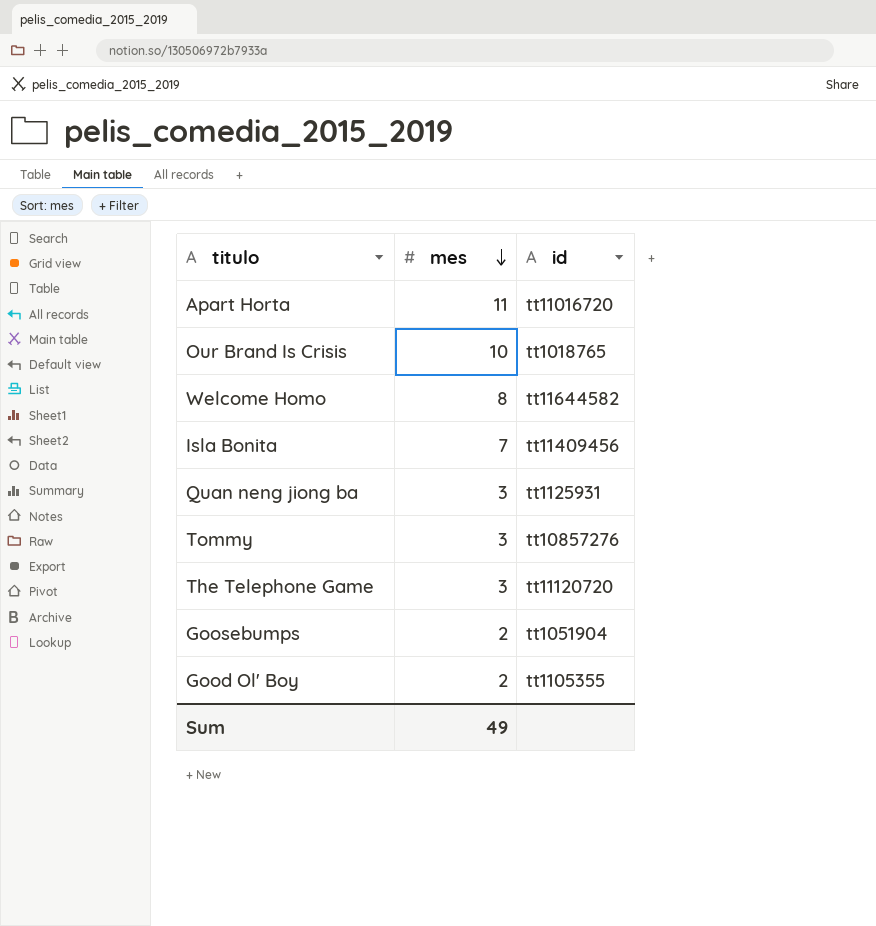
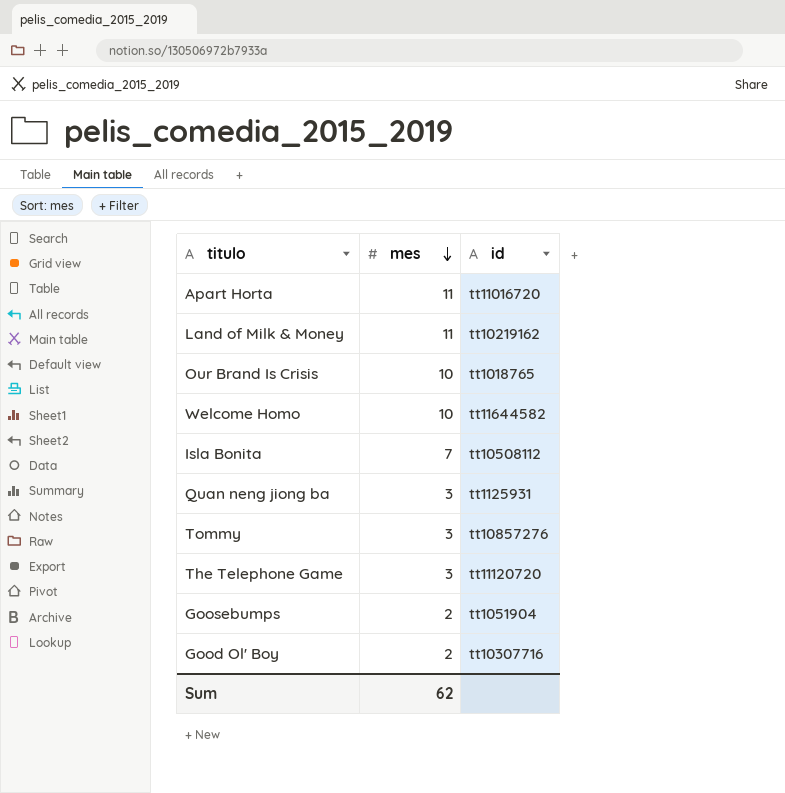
row Land of Milk & Money: none -> 11 | tt10219162
Welcome Homo | mes: 8 -> 10
Isla Bonita | id: tt11409456 -> tt10508112
Good Ol' Boy | id: tt1105355 -> tt10307716
Sum | mes: 49 -> 62

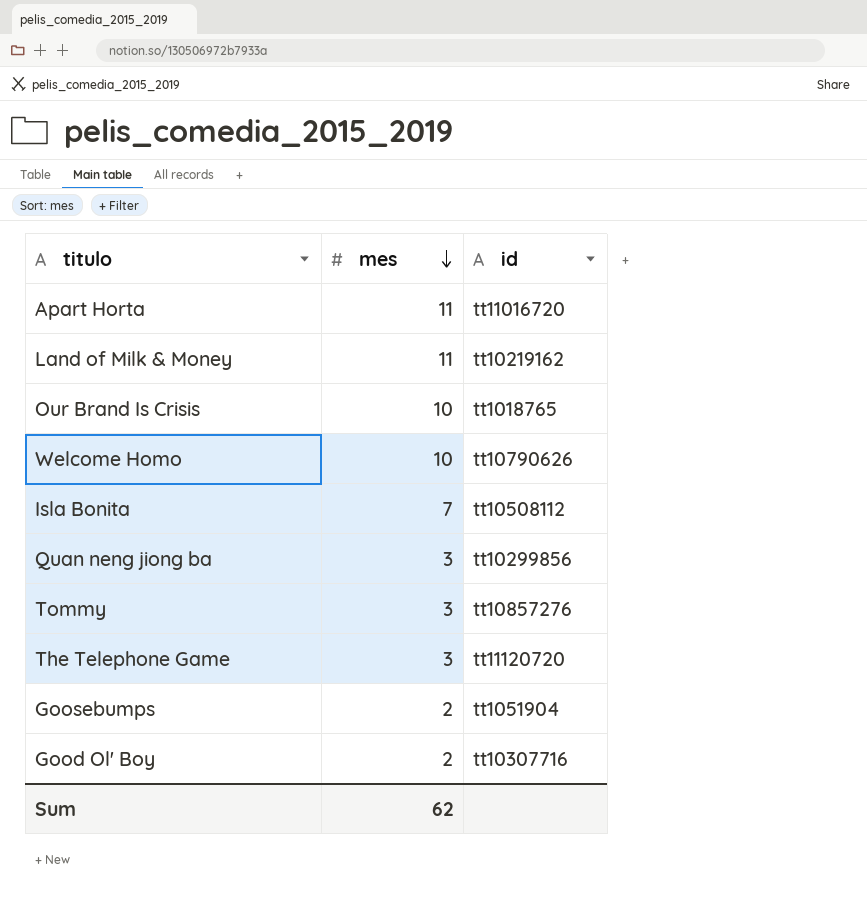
Welcome Homo | id: tt11644582 -> tt10790626
Quan neng jiong ba | id: tt1125931 -> tt10299856

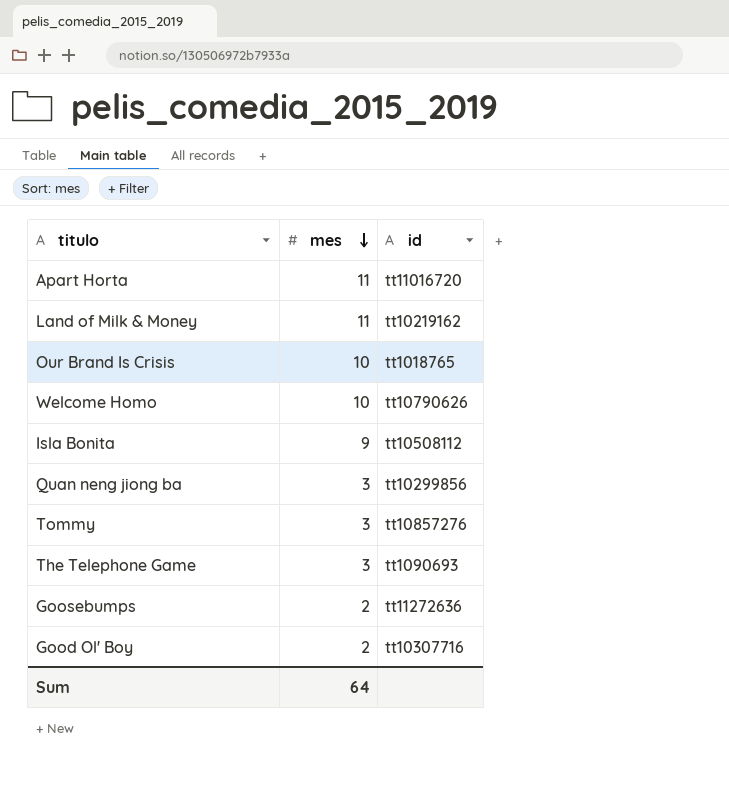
Isla Bonita | mes: 7 -> 9
The Telephone Game | id: tt11120720 -> tt1090693
Goosebumps | id: tt1051904 -> tt11272636
Sum | mes: 62 -> 64

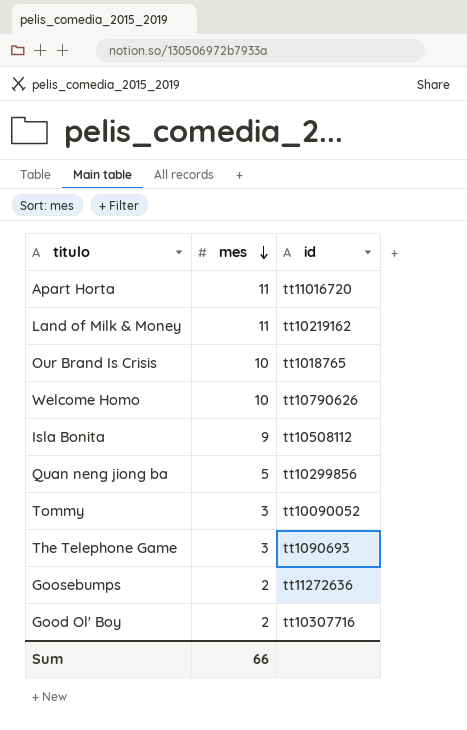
Quan neng jiong ba | mes: 3 -> 5
Tommy | id: tt10857276 -> tt10090052
Sum | mes: 64 -> 66

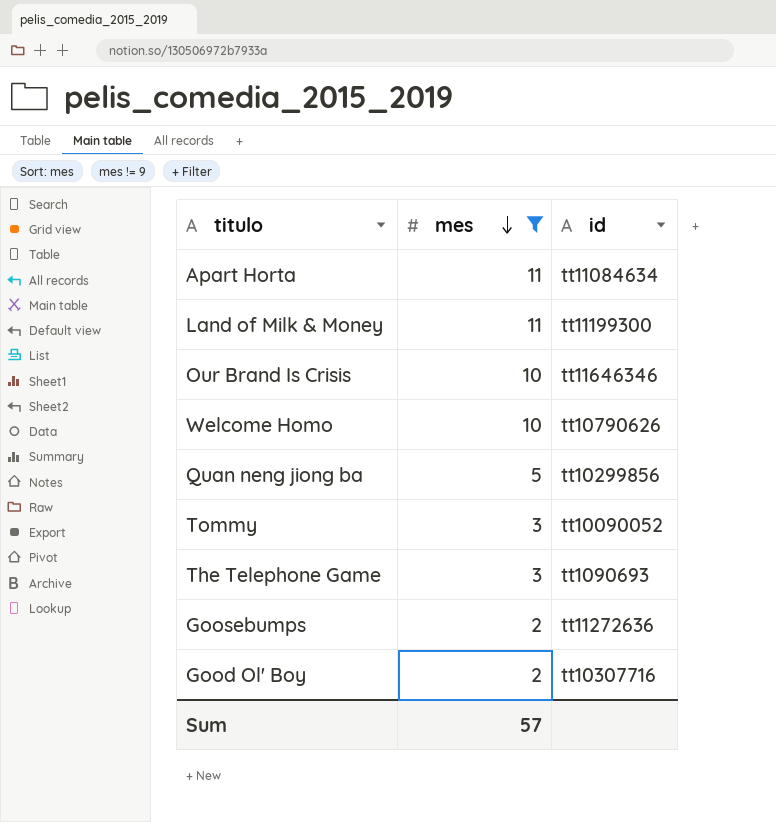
filter: none -> mes != 9
Apart Horta | id: tt11016720 -> tt11084634
Land of Milk & Money | id: tt10219162 -> tt11199300
Our Brand Is Crisis | id: tt1018765 -> tt11646346
Sum | mes: 66 -> 57

